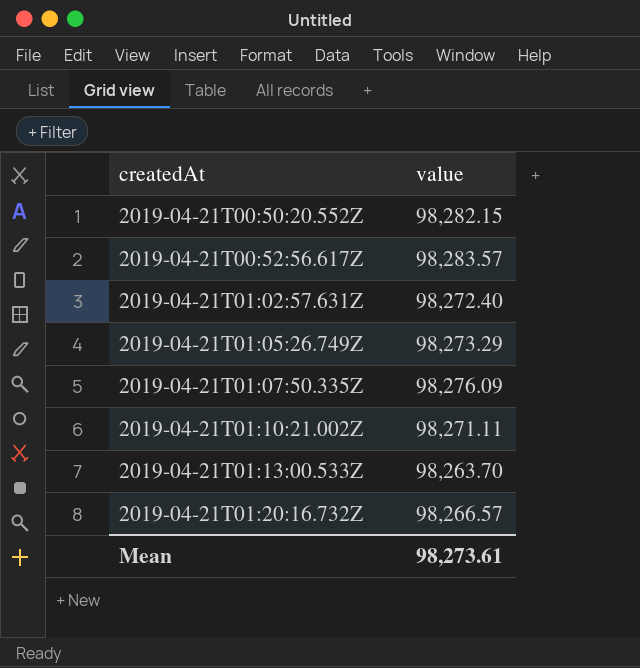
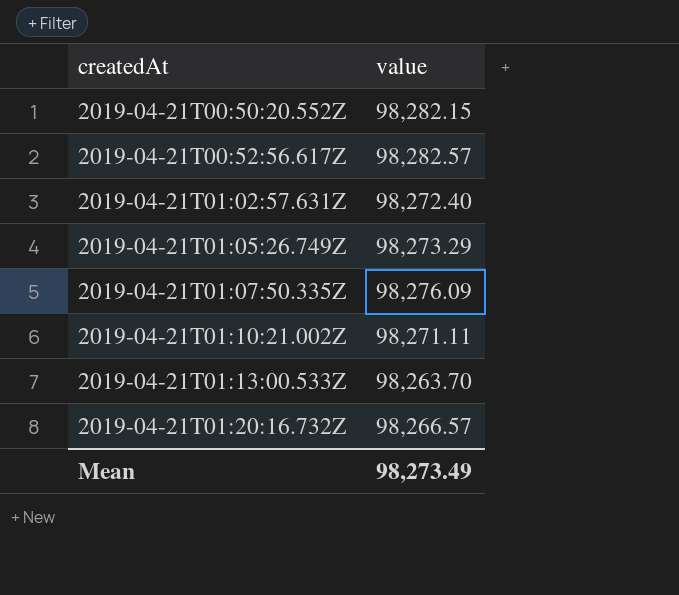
2019-04-21T00:52:56.617Z | value: 98,283.57 -> 98,282.57
Mean | value: 98,273.61 -> 98,273.49

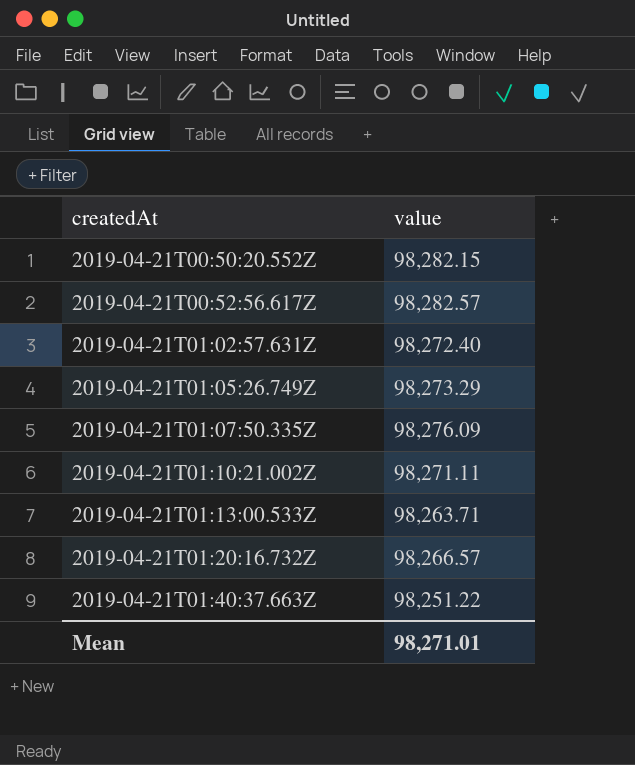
2019-04-21T01:13:00.533Z | value: 98,263.70 -> 98,263.71
row 2019-04-21T01:40:37.663Z: none -> 98,251.22
Mean | value: 98,273.49 -> 98,271.01

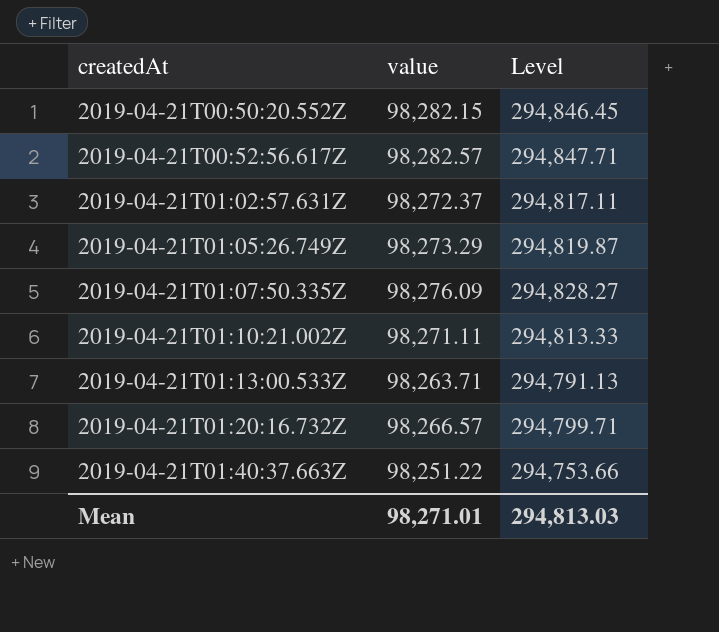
column Level | formula: none -> [value] * 3
2019-04-21T01:02:57.631Z | value: 98,272.40 -> 98,272.37

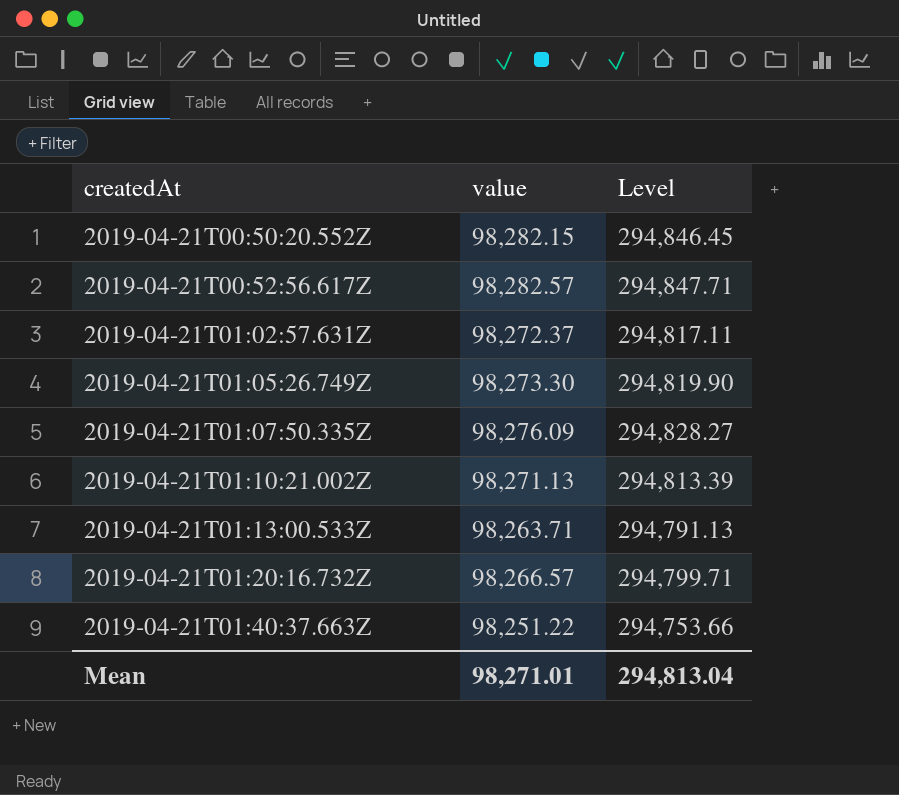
2019-04-21T01:05:26.749Z | value: 98,273.29 -> 98,273.30
2019-04-21T01:05:26.749Z | Level: 294,819.87 -> 294,819.90
2019-04-21T01:10:21.002Z | value: 98,271.11 -> 98,271.13
2019-04-21T01:10:21.002Z | Level: 294,813.33 -> 294,813.39
Mean | Level: 294,813.03 -> 294,813.04

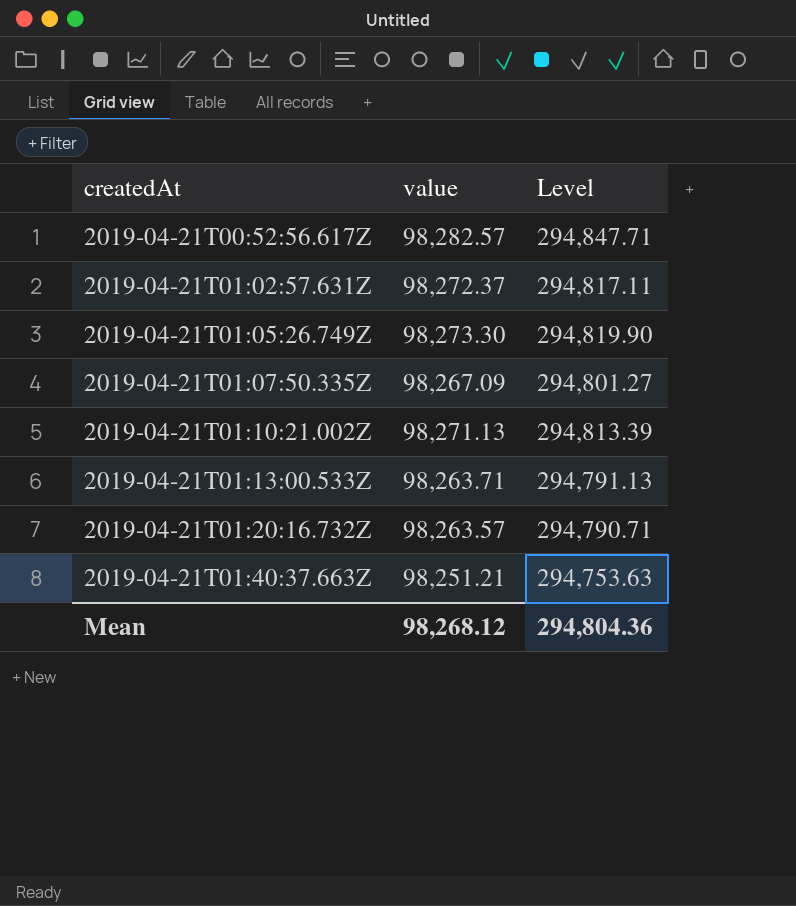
row 2019-04-21T00:50:20.552Z: 98,282.15 | 294,846.45 -> none
2019-04-21T01:07:50.335Z | value: 98,276.09 -> 98,267.09
2019-04-21T01:07:50.335Z | Level: 294,828.27 -> 294,801.27
2019-04-21T01:20:16.732Z | value: 98,266.57 -> 98,263.57
2019-04-21T01:20:16.732Z | Level: 294,799.71 -> 294,790.71
2019-04-21T01:40:37.663Z | value: 98,251.22 -> 98,251.21
2019-04-21T01:40:37.663Z | Level: 294,753.66 -> 294,753.63
Mean | value: 98,271.01 -> 98,268.12
Mean | Level: 294,813.04 -> 294,804.36

